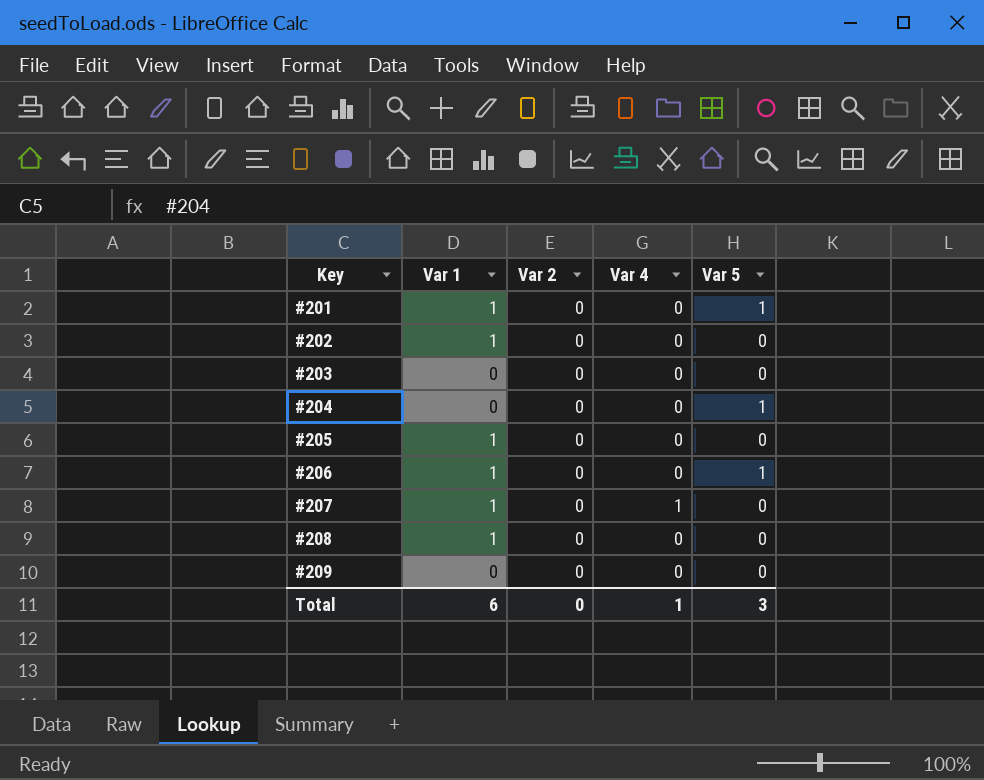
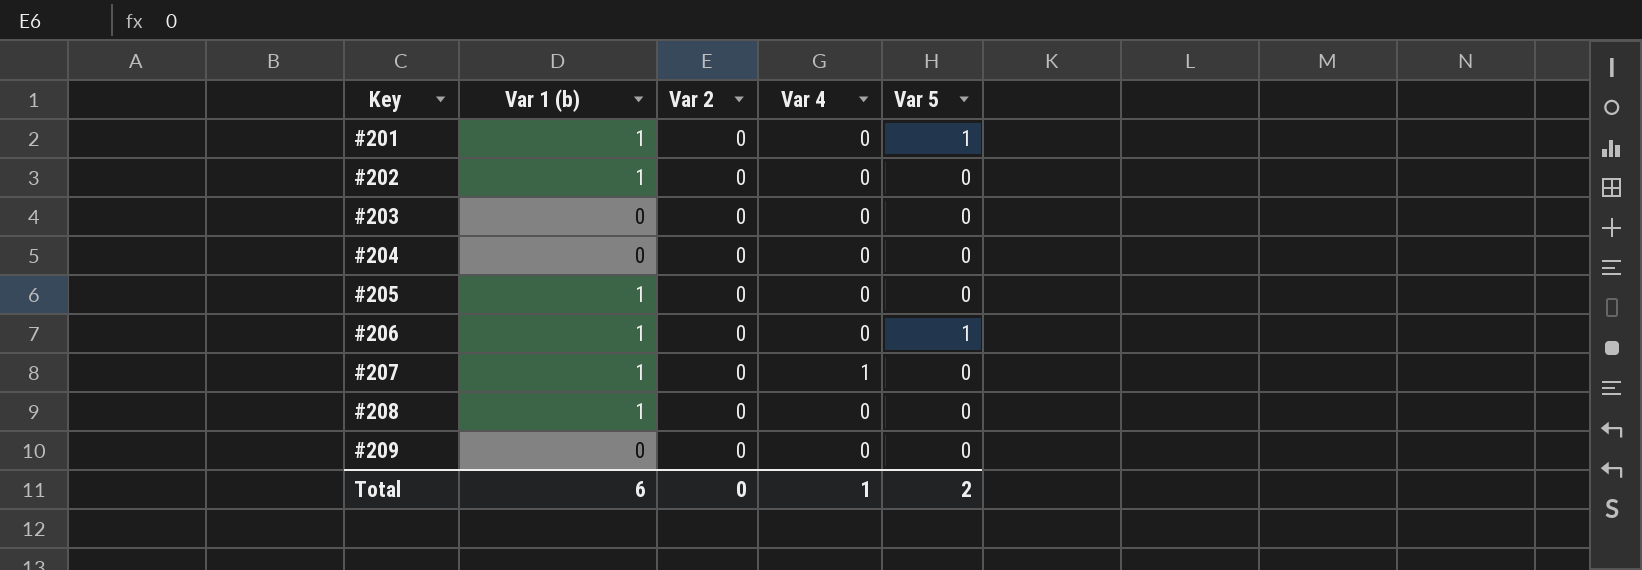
column name: Var 1 -> Var 1 (b)
#204 | Var 5: 1 -> 0
Total | Var 5: 3 -> 2

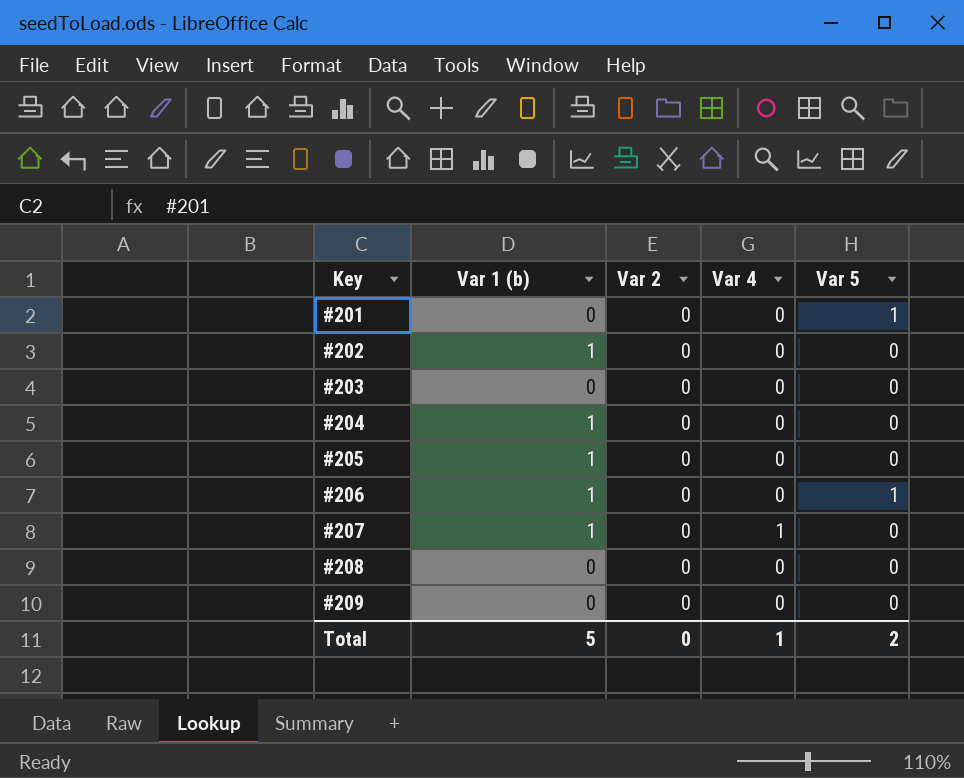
#201 | Var 1 (b): 1 -> 0
#204 | Var 1 (b): 0 -> 1
#208 | Var 1 (b): 1 -> 0
Total | Var 1 (b): 6 -> 5

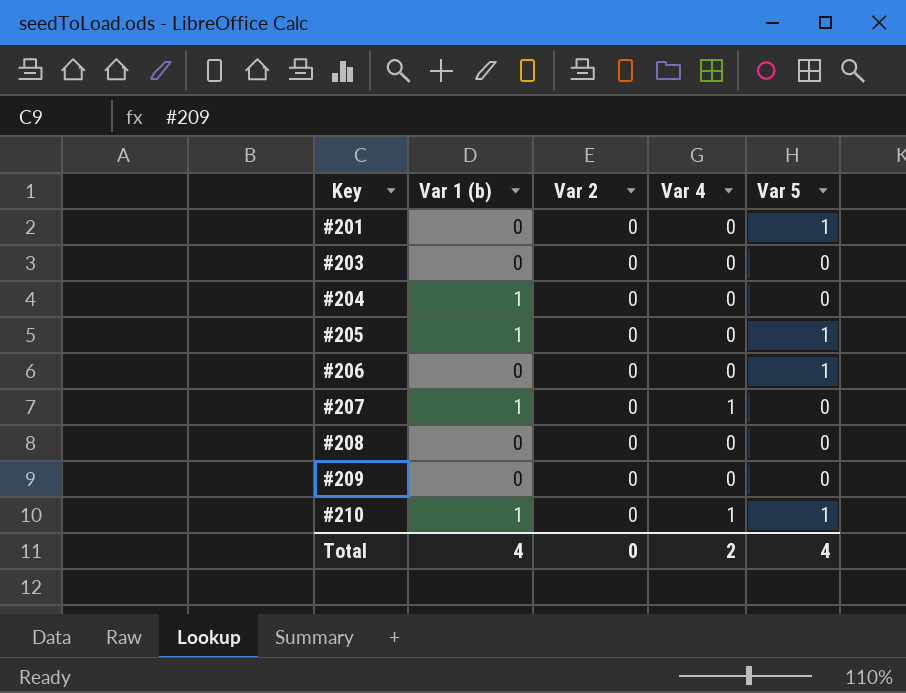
row #202: 1 | 0 | 0 | 0 -> none
#205 | Var 5: 0 -> 1
#206 | Var 1 (b): 1 -> 0
row #210: none -> 1 | 0 | 1 | 1
Total | Var 1 (b): 5 -> 4
Total | Var 4: 1 -> 2
Total | Var 5: 2 -> 4

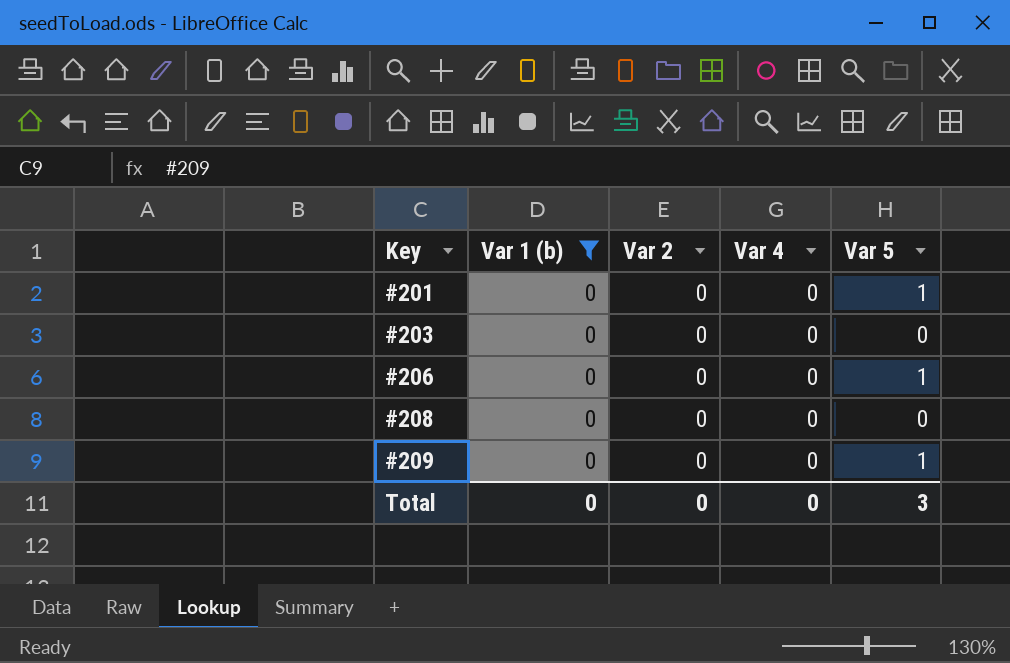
filter: none -> Var 1 (b) = 0
#209 | Var 5: 0 -> 1
Total | Var 1 (b): 4 -> 0
Total | Var 4: 2 -> 0
Total | Var 5: 4 -> 3

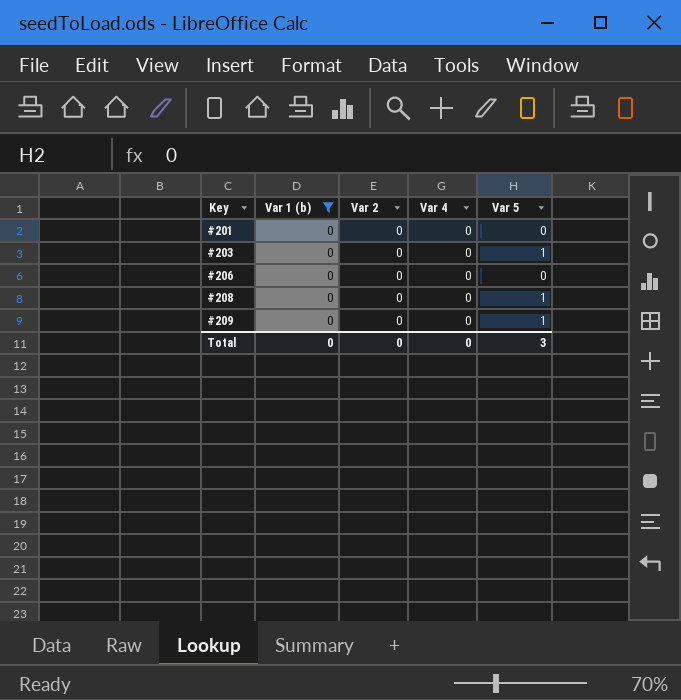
#201 | Var 5: 1 -> 0
#203 | Var 5: 0 -> 1
#206 | Var 5: 1 -> 0
#208 | Var 5: 0 -> 1

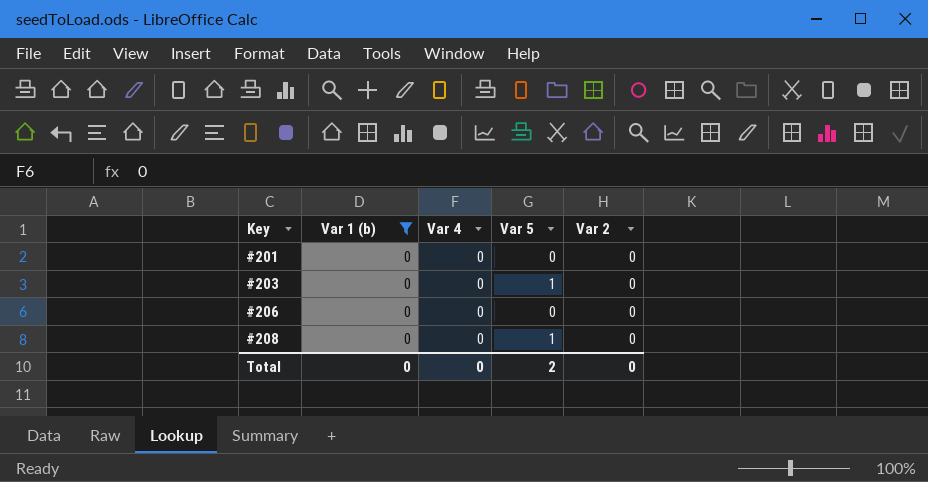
column Var 2 | position: 3 -> 5
row #209: 0 | 0 | 0 | 1 -> none
Total | Var 5: 3 -> 2

